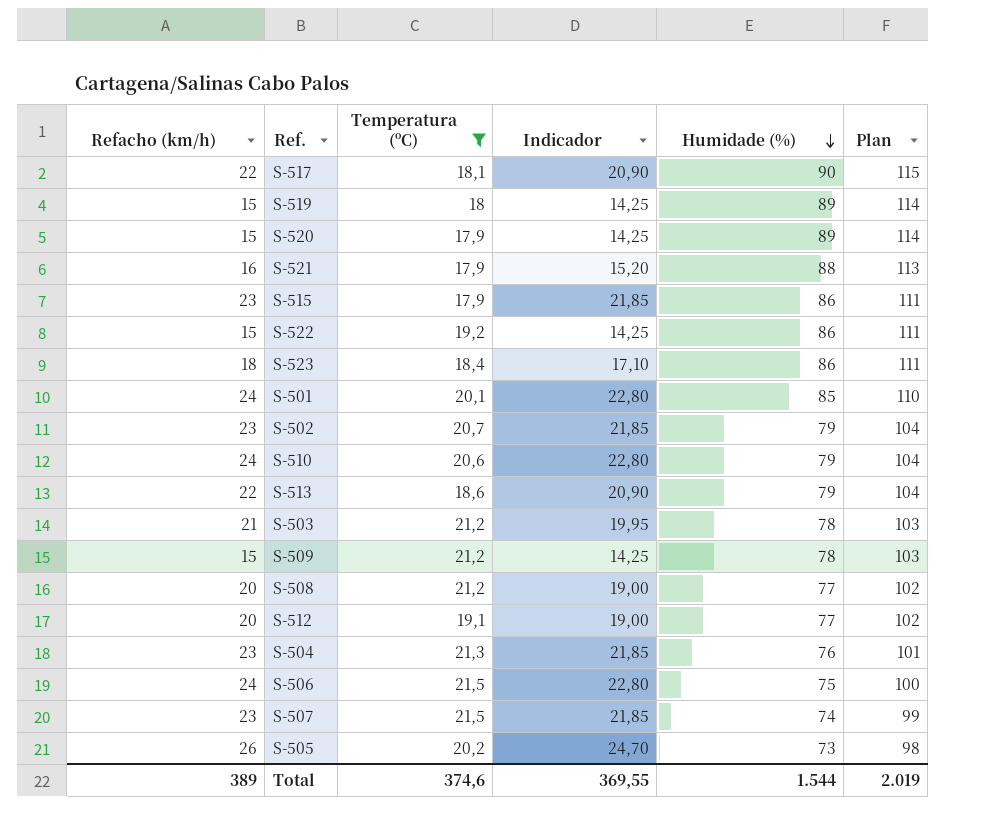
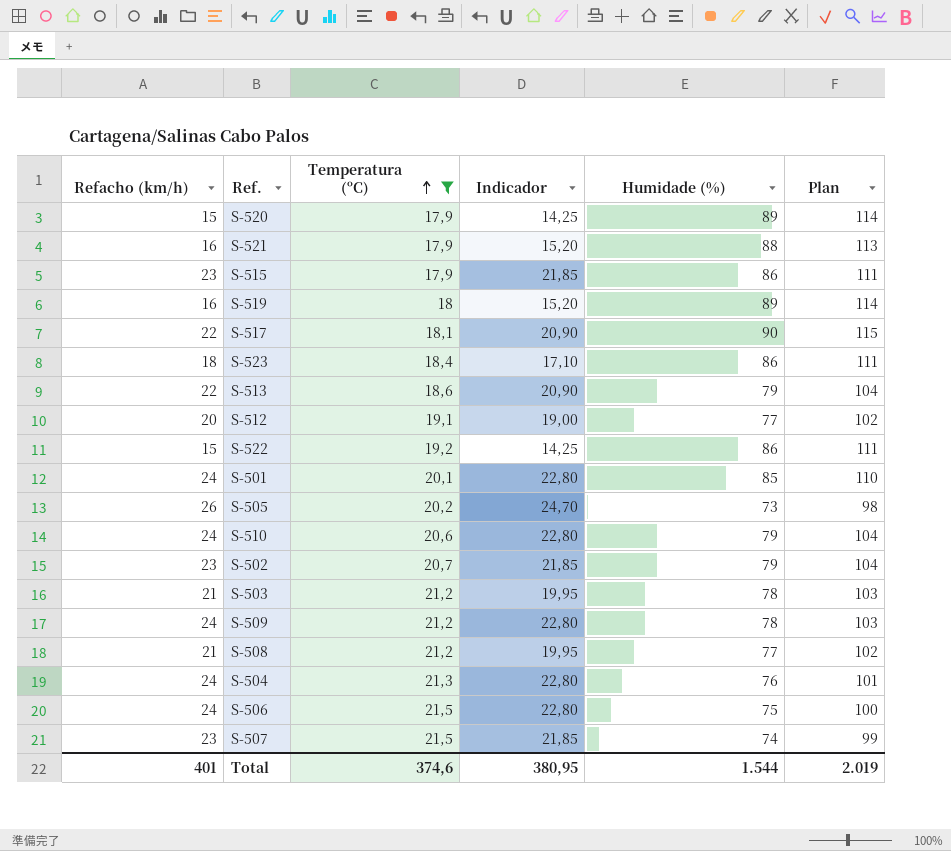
row order: Humidade (%) descending -> Temperatura (ºC) ascending
S-519 | Refacho (km/h): 15 -> 16
S-519 | Indicador: 14,25 -> 15,20
S-509 | Refacho (km/h): 15 -> 24
S-509 | Indicador: 14,25 -> 22,80
S-508 | Refacho (km/h): 20 -> 21
S-508 | Indicador: 19,00 -> 19,95
S-504 | Refacho (km/h): 23 -> 24
S-504 | Indicador: 21,85 -> 22,80
Total | Refacho (km/h): 389 -> 401
Total | Indicador: 369,55 -> 380,95

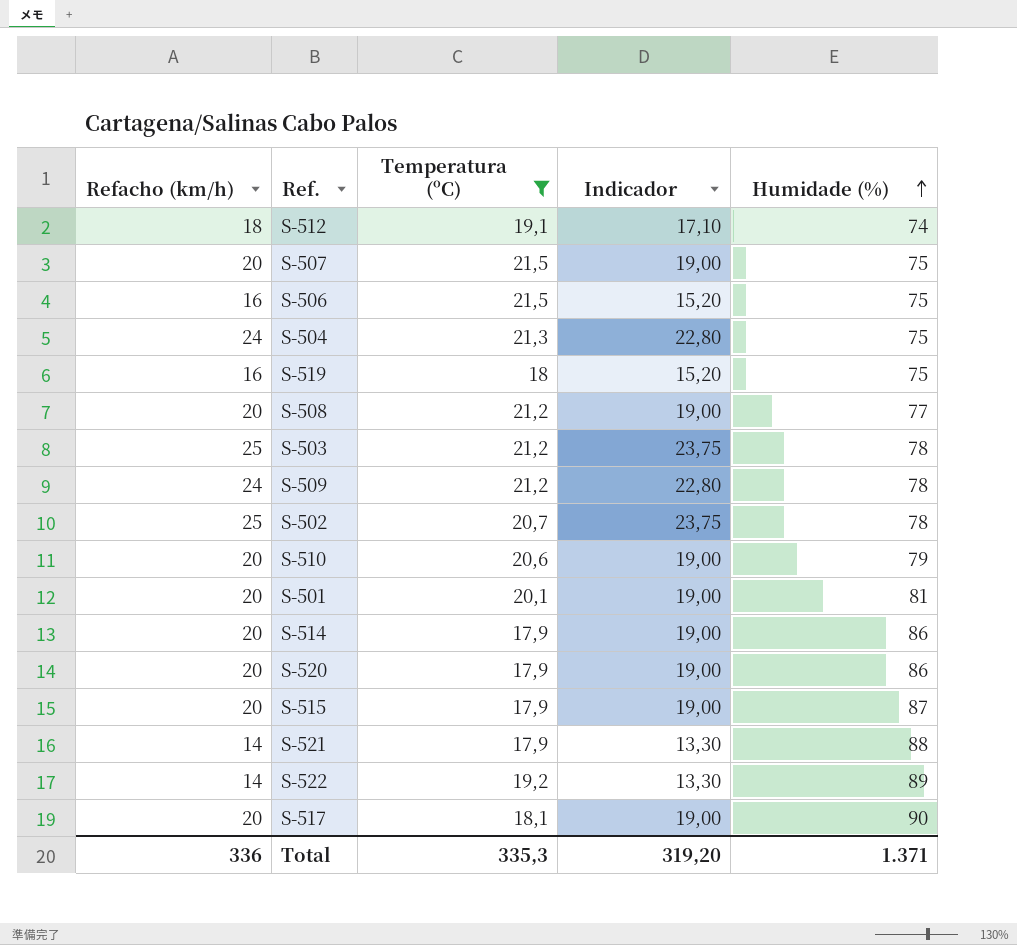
row order: Temperatura (ºC) ascending -> Humidade (%) ascending
column Plan | formula: [Humidade (%)] + 25 -> none
row S-523: 18 | 18,4 | 17,10 | 86 | 111 -> none
row S-513: 22 | 18,6 | 20,90 | 79 | 104 -> none
row S-505: 26 | 20,2 | 24,70 | 73 | 98 -> none
S-512 | Refacho (km/h): 20 -> 18
S-512 | Indicador: 19,00 -> 17,10
S-512 | Humidade (%): 77 -> 74
S-507 | Refacho (km/h): 23 -> 20
S-507 | Indicador: 21,85 -> 19,00
S-507 | Humidade (%): 74 -> 75
S-506 | Refacho (km/h): 24 -> 16
S-506 | Indicador: 22,80 -> 15,20
S-504 | Humidade (%): 76 -> 75
S-519 | Humidade (%): 89 -> 75
S-508 | Refacho (km/h): 21 -> 20
S-508 | Indicador: 19,95 -> 19,00
S-503 | Refacho (km/h): 21 -> 25
S-503 | Indicador: 19,95 -> 23,75
S-502 | Refacho (km/h): 23 -> 25
S-502 | Indicador: 21,85 -> 23,75
S-502 | Humidade (%): 79 -> 78
S-510 | Refacho (km/h): 24 -> 20
S-510 | Indicador: 22,80 -> 19,00
S-501 | Refacho (km/h): 24 -> 20
S-501 | Indicador: 22,80 -> 19,00
S-501 | Humidade (%): 85 -> 81
row S-514: none -> 20 | 17,9 | 19,00 | 86
S-520 | Refacho (km/h): 15 -> 20
S-520 | Indicador: 14,25 -> 19,00
S-520 | Humidade (%): 89 -> 86
S-515 | Refacho (km/h): 23 -> 20
S-515 | Indicador: 21,85 -> 19,00
S-515 | Humidade (%): 86 -> 87
S-521 | Refacho (km/h): 16 -> 14
S-521 | Indicador: 15,20 -> 13,30
S-522 | Refacho (km/h): 15 -> 14
S-522 | Indicador: 14,25 -> 13,30
S-522 | Humidade (%): 86 -> 89
S-517 | Refacho (km/h): 22 -> 20
S-517 | Indicador: 20,90 -> 19,00
Total | Refacho (km/h): 401 -> 336
Total | Temperatura (ºC): 374,6 -> 335,3
Total | Indicador: 380,95 -> 319,20
Total | Humidade (%): 1.544 -> 1.371

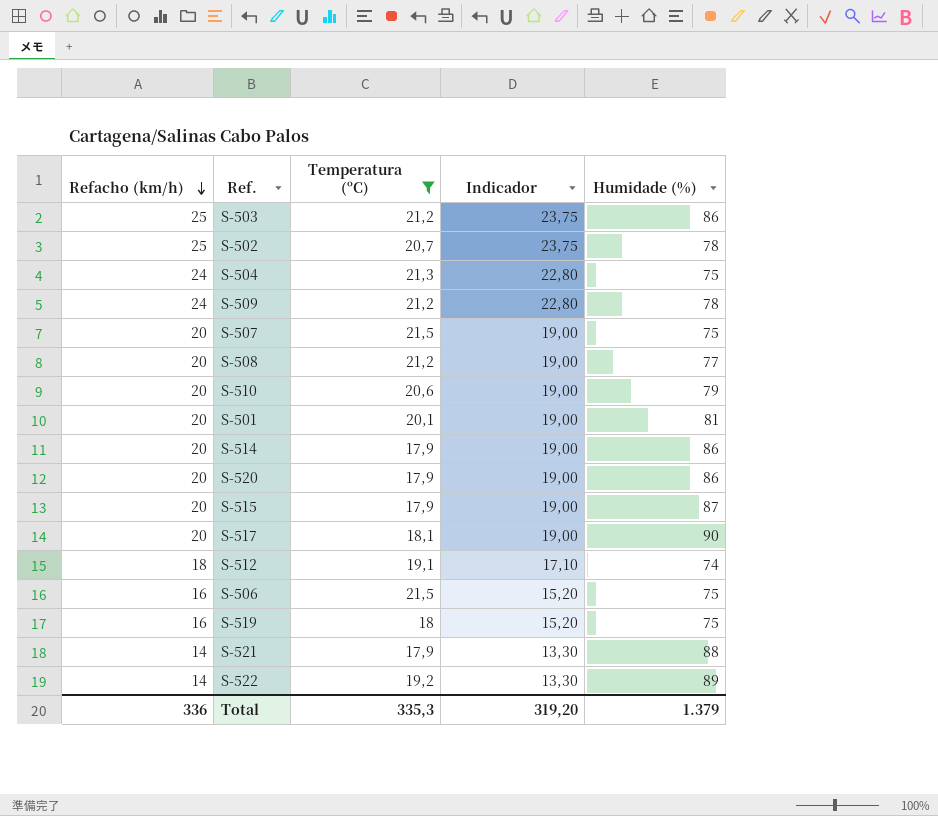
row order: Humidade (%) ascending -> Refacho (km/h) descending
S-503 | Humidade (%): 78 -> 86
Total | Humidade (%): 1.371 -> 1.379

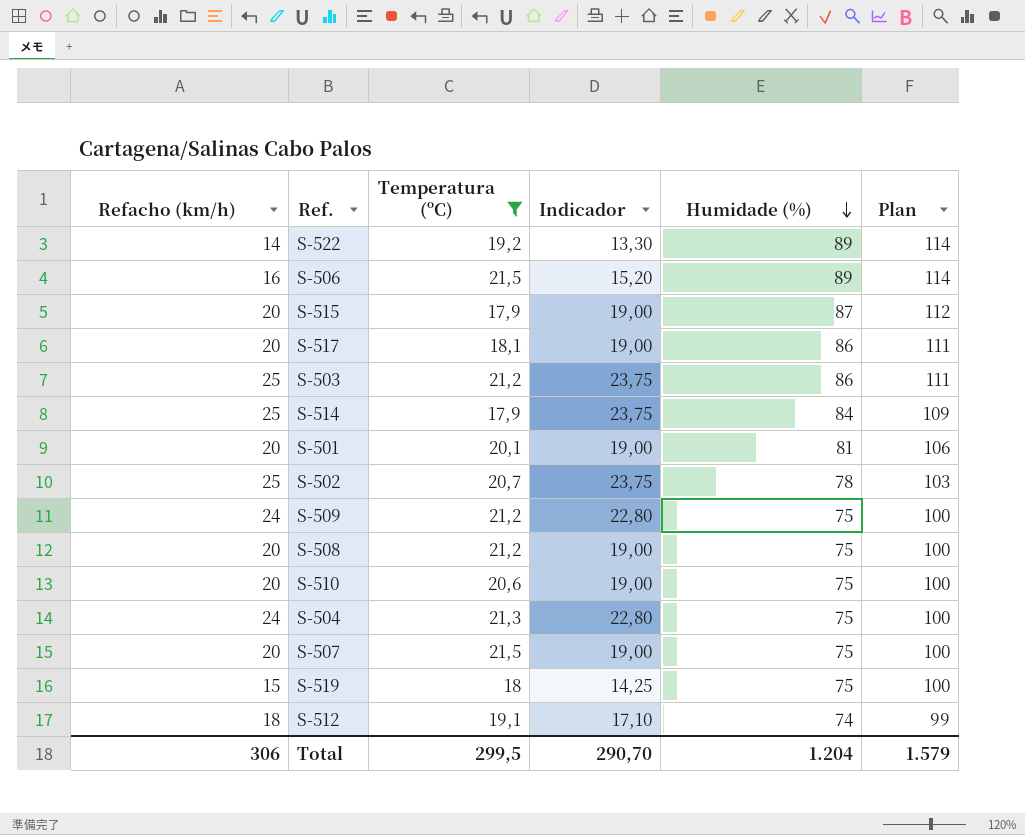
row order: Refacho (km/h) descending -> Humidade (%) descending
column Plan | formula: none -> [Humidade (%)] + 25
row S-520: 20 | 17,9 | 19,00 | 86 -> none
row S-521: 14 | 17,9 | 13,30 | 88 -> none
S-506 | Humidade (%): 75 -> 89
S-517 | Humidade (%): 90 -> 86
S-514 | Refacho (km/h): 20 -> 25
S-514 | Indicador: 19,00 -> 23,75
S-514 | Humidade (%): 86 -> 84
S-509 | Humidade (%): 78 -> 75
S-508 | Humidade (%): 77 -> 75
S-510 | Humidade (%): 79 -> 75
S-519 | Refacho (km/h): 16 -> 15
S-519 | Indicador: 15,20 -> 14,25
Total | Refacho (km/h): 336 -> 306
Total | Temperatura (ºC): 335,3 -> 299,5
Total | Indicador: 319,20 -> 290,70
Total | Humidade (%): 1.379 -> 1.204

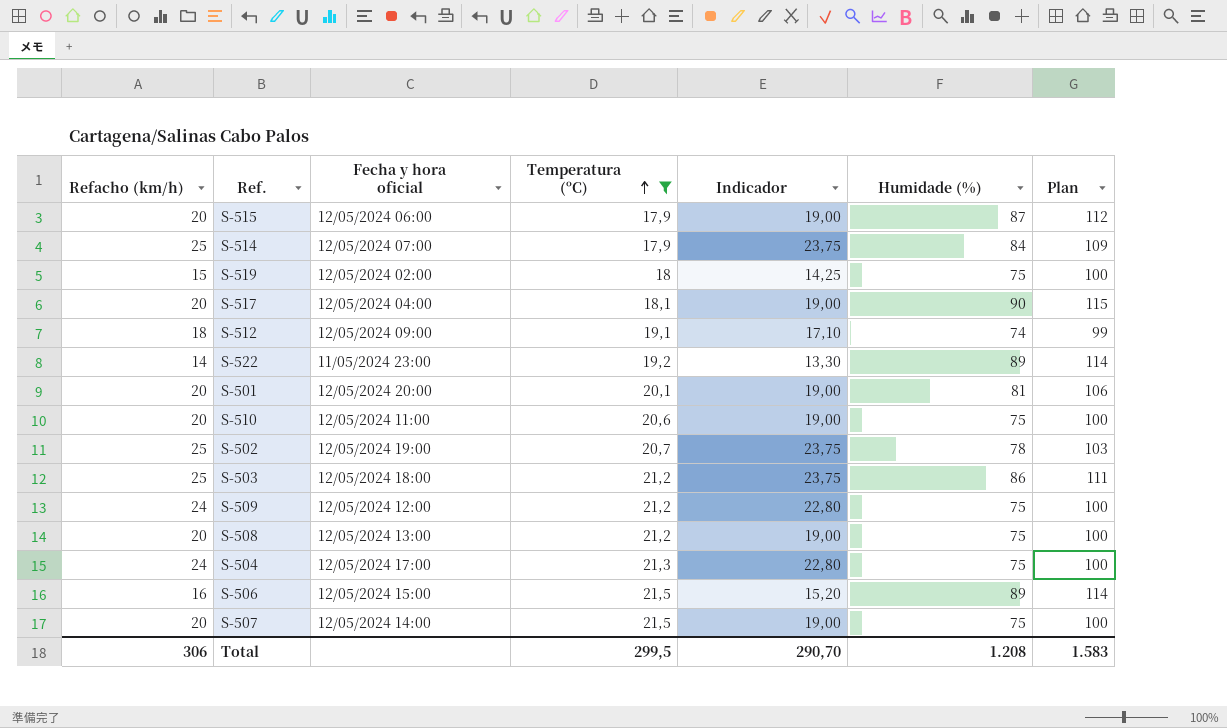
row order: Humidade (%) descending -> Temperatura (ºC) ascending
column Fecha y hora oficial | position: none -> 3
S-517 | Humidade (%): 86 -> 90
S-517 | Plan: 111 -> 115
Total | Humidade (%): 1.204 -> 1.208
Total | Plan: 1.579 -> 1.583

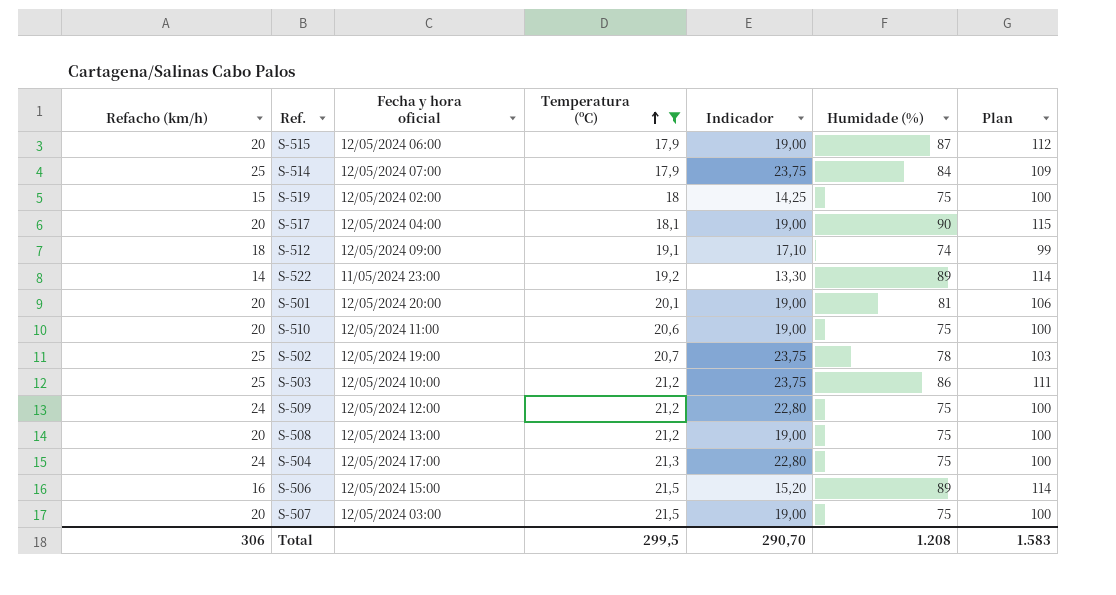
S-503 | Fecha y hora oficial: 12/05/2024 18:00 -> 12/05/2024 10:00
S-507 | Fecha y hora oficial: 12/05/2024 14:00 -> 12/05/2024 03:00

